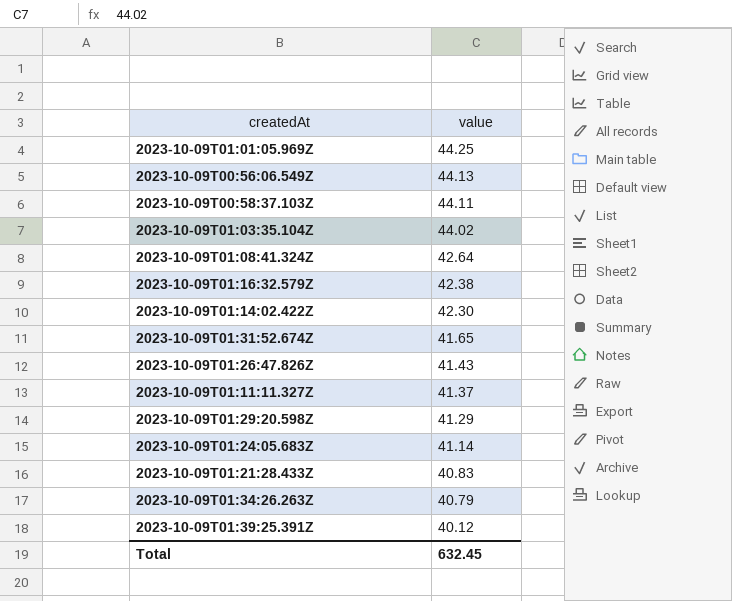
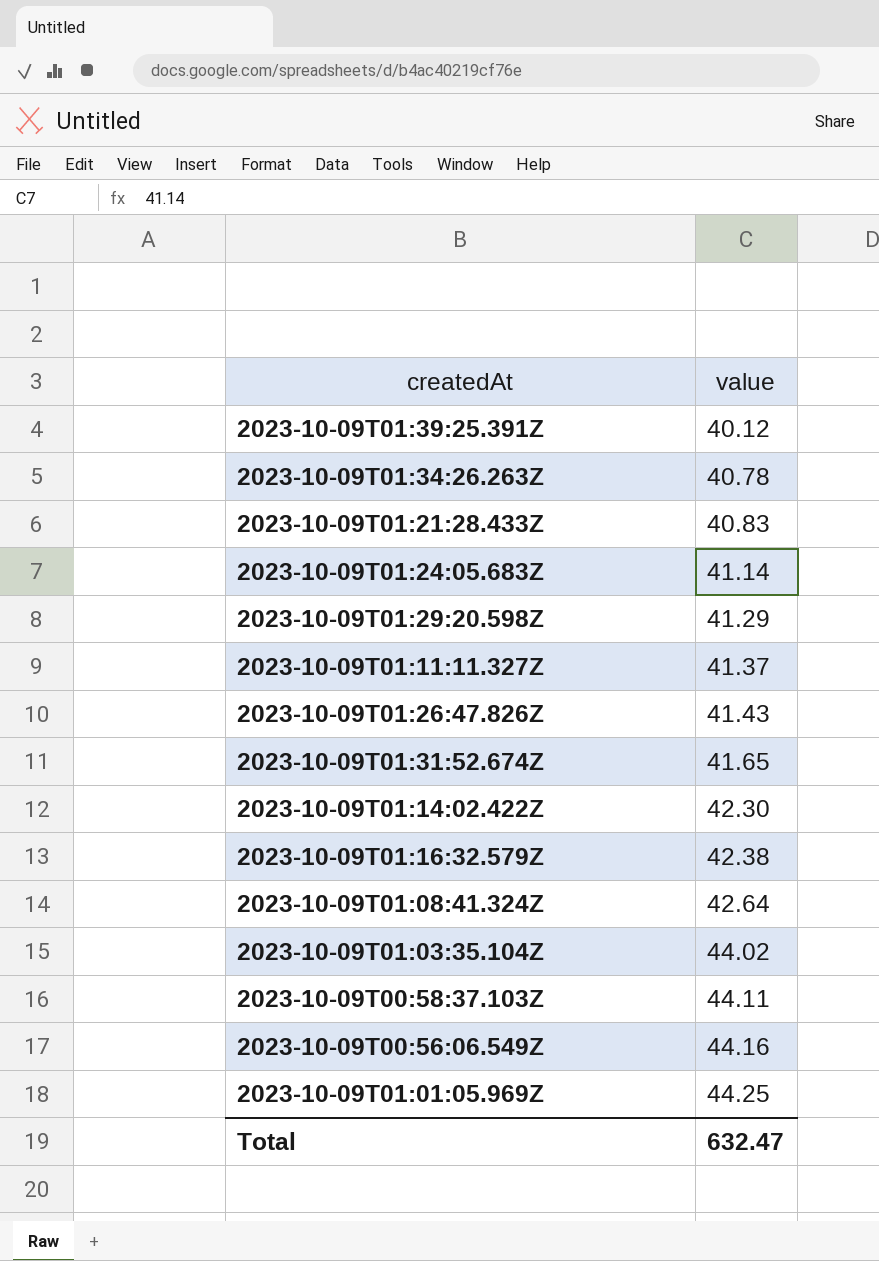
row order: value descending -> value ascending
2023-10-09T01:34:26.263Z | value: 40.79 -> 40.78
2023-10-09T00:56:06.549Z | value: 44.13 -> 44.16
Total | value: 632.45 -> 632.47

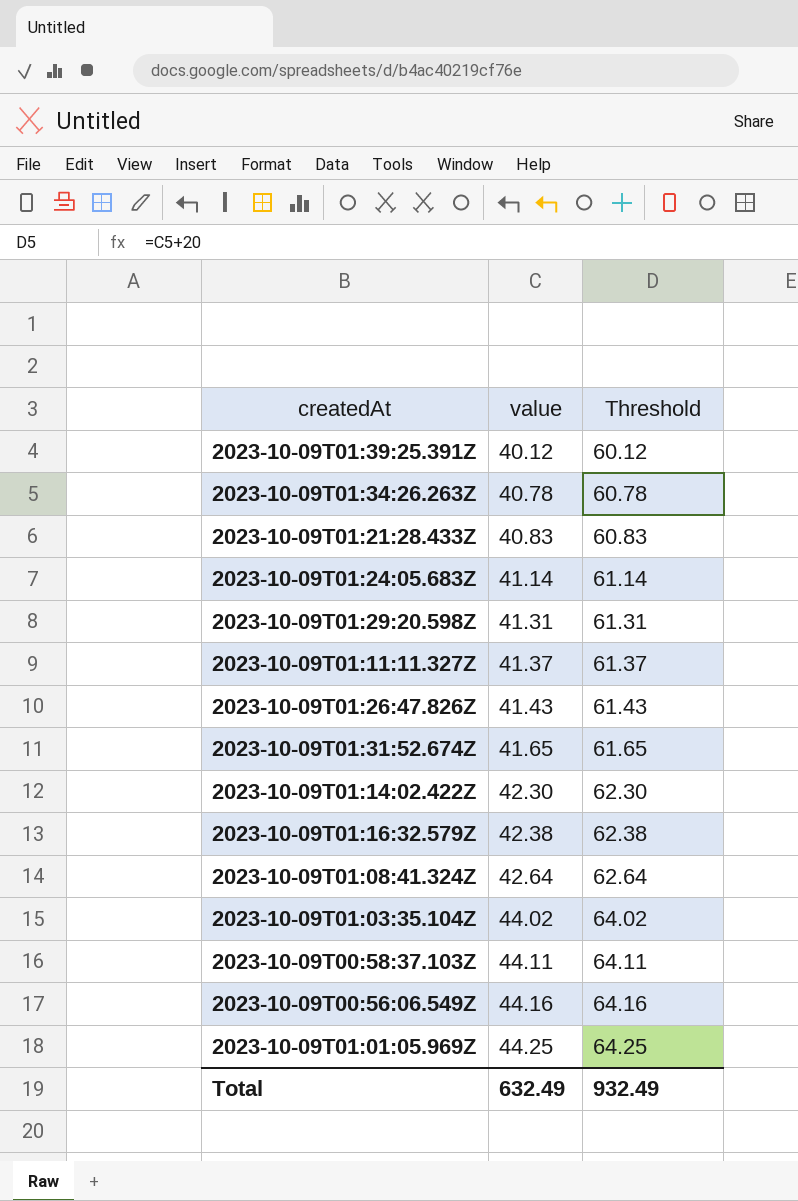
column Threshold | formula: none -> [value] + 20
2023-10-09T01:29:20.598Z | value: 41.29 -> 41.31
Total | value: 632.47 -> 632.49

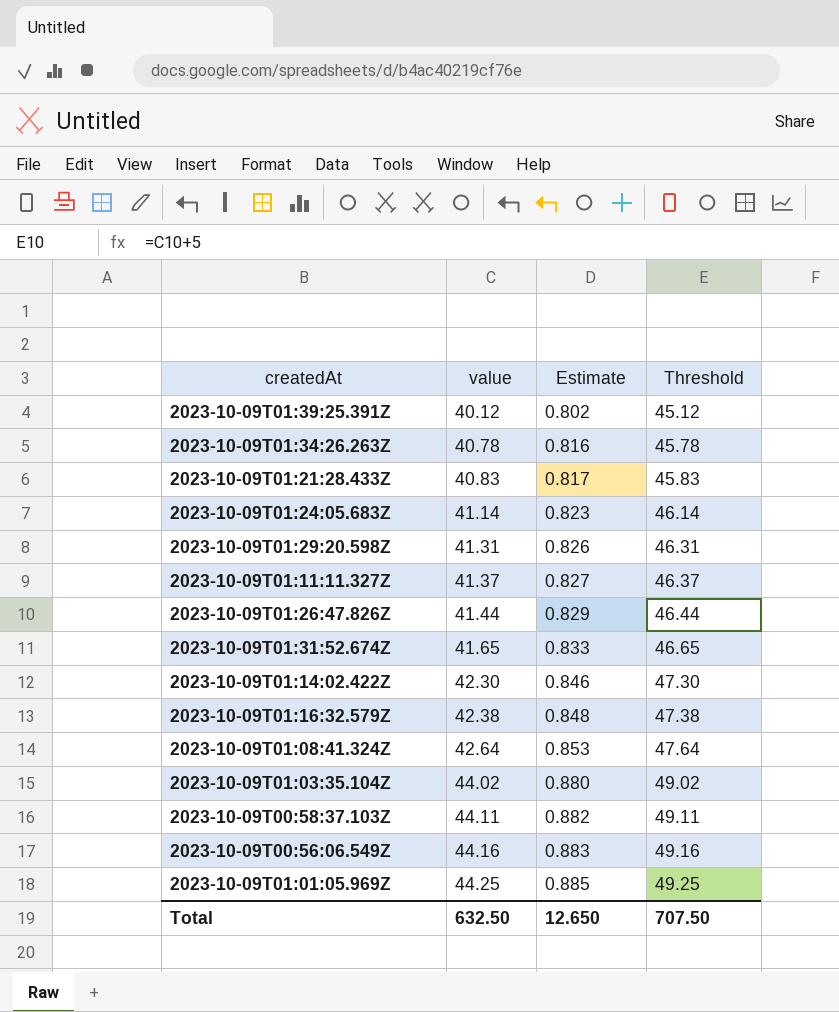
column Estimate | formula: none -> [value] * 0.02
column Threshold | formula: [value] + 20 -> [value] + 5
2023-10-09T01:26:47.826Z | value: 41.43 -> 41.44
Total | value: 632.49 -> 632.50
Total | Threshold: 932.49 -> 707.50

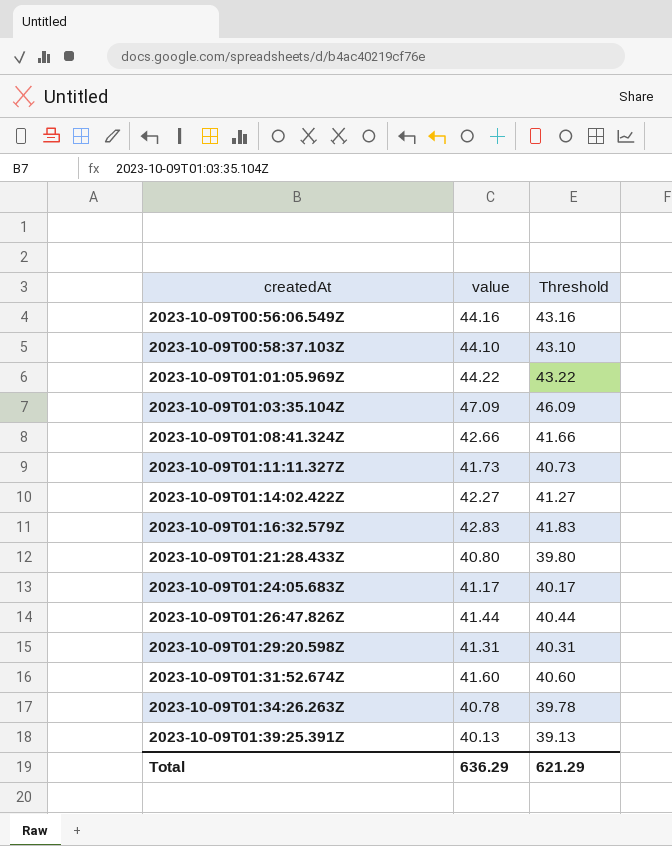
row order: value ascending -> createdAt ascending
column Estimate | formula: [value] * 0.02 -> none
column Threshold | formula: [value] + 5 -> [value] - 1
2023-10-09T00:58:37.103Z | value: 44.11 -> 44.10
2023-10-09T01:01:05.969Z | value: 44.25 -> 44.22
2023-10-09T01:03:35.104Z | value: 44.02 -> 47.09
2023-10-09T01:08:41.324Z | value: 42.64 -> 42.66
2023-10-09T01:11:11.327Z | value: 41.37 -> 41.73
2023-10-09T01:14:02.422Z | value: 42.30 -> 42.27
2023-10-09T01:16:32.579Z | value: 42.38 -> 42.83
2023-10-09T01:21:28.433Z | value: 40.83 -> 40.80
2023-10-09T01:24:05.683Z | value: 41.14 -> 41.17
2023-10-09T01:31:52.674Z | value: 41.65 -> 41.60
2023-10-09T01:39:25.391Z | value: 40.12 -> 40.13
Total | value: 632.50 -> 636.29
Total | Threshold: 707.50 -> 621.29

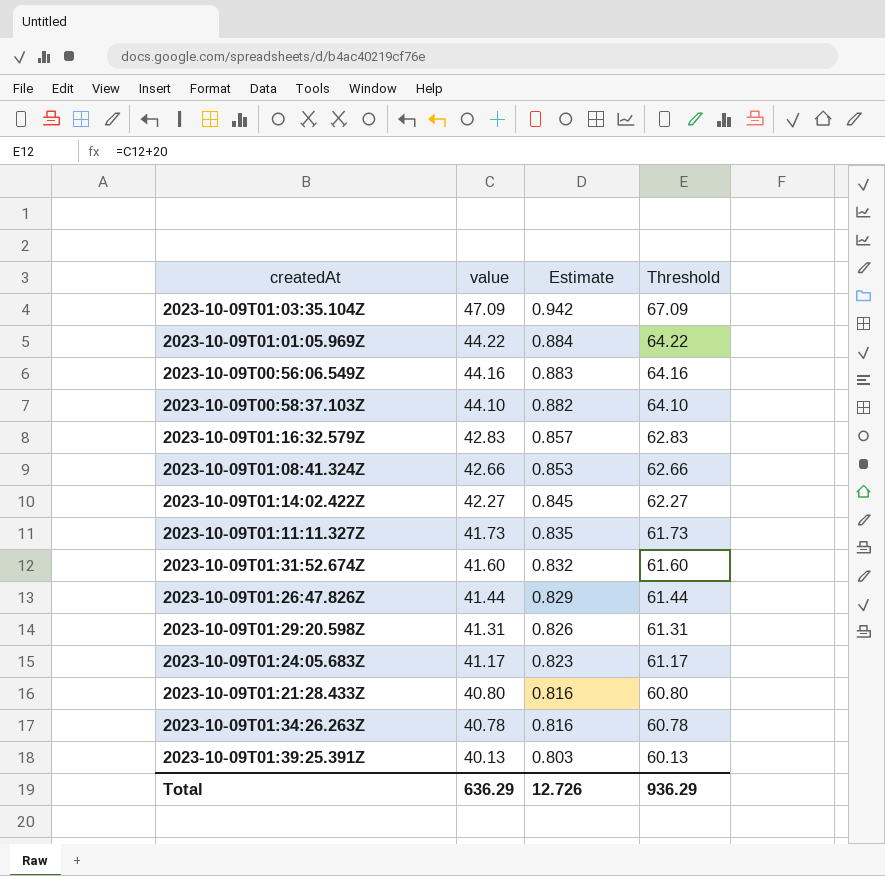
row order: createdAt ascending -> value descending
column Estimate | formula: none -> [value] * 0.02
column Threshold | formula: [value] - 1 -> [value] + 20
Total | Threshold: 621.29 -> 936.29

